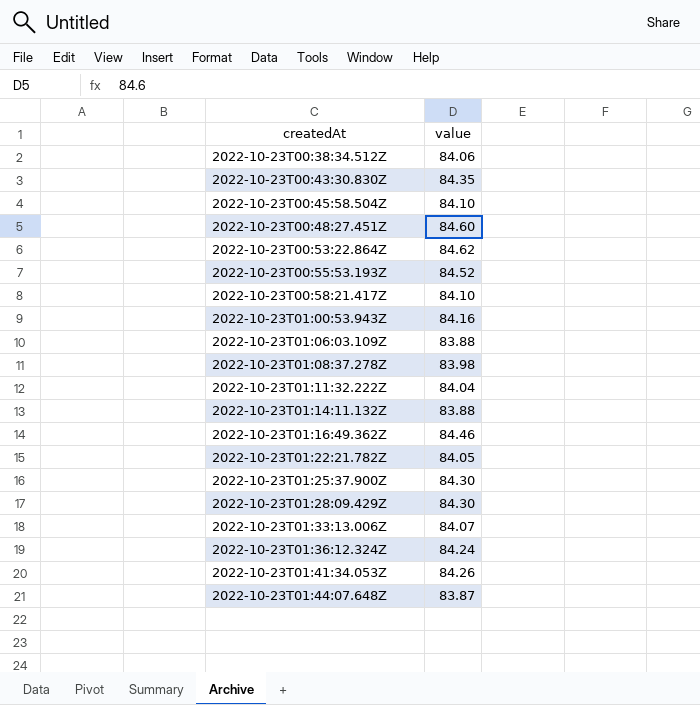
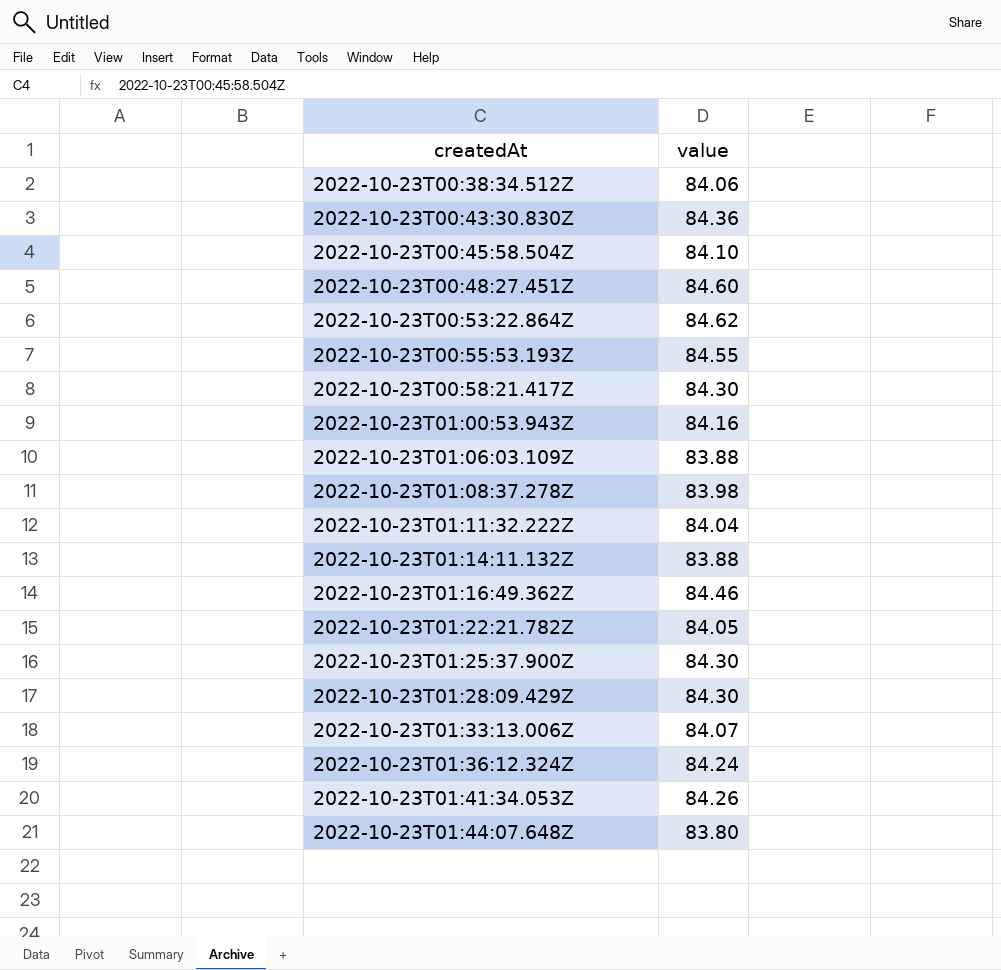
2022-10-23T00:43:30.830Z | value: 84.35 -> 84.36
2022-10-23T00:55:53.193Z | value: 84.52 -> 84.55
2022-10-23T00:58:21.417Z | value: 84.10 -> 84.30
2022-10-23T01:44:07.648Z | value: 83.87 -> 83.80

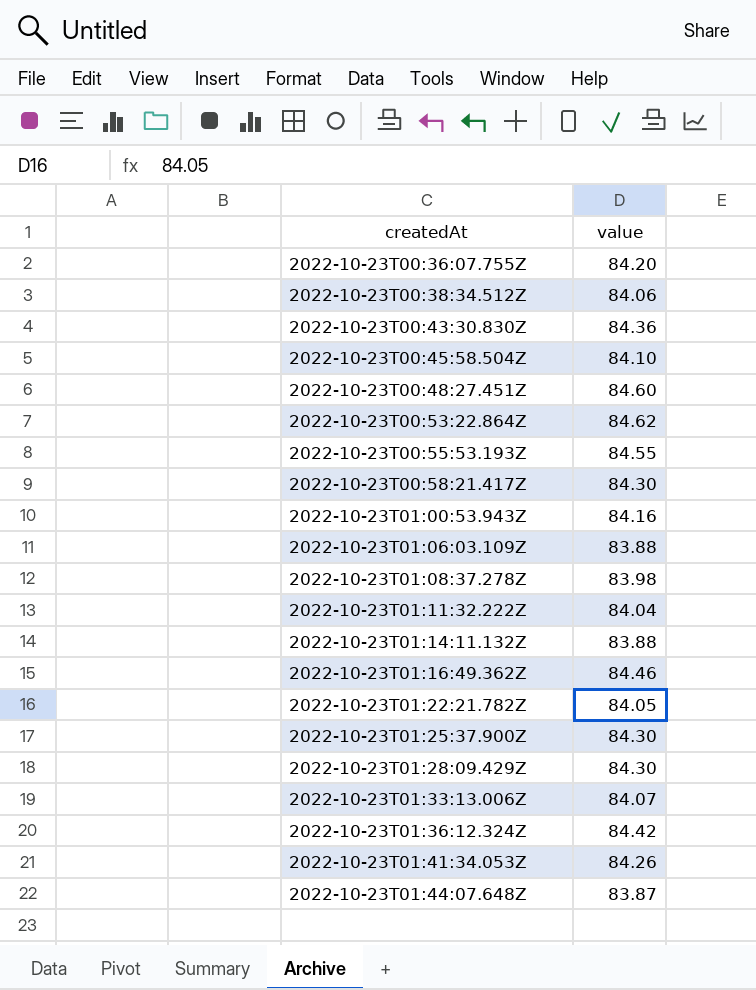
row 2022-10-23T00:36:07.755Z: none -> 84.20
2022-10-23T01:36:12.324Z | value: 84.24 -> 84.42
2022-10-23T01:44:07.648Z | value: 83.80 -> 83.87

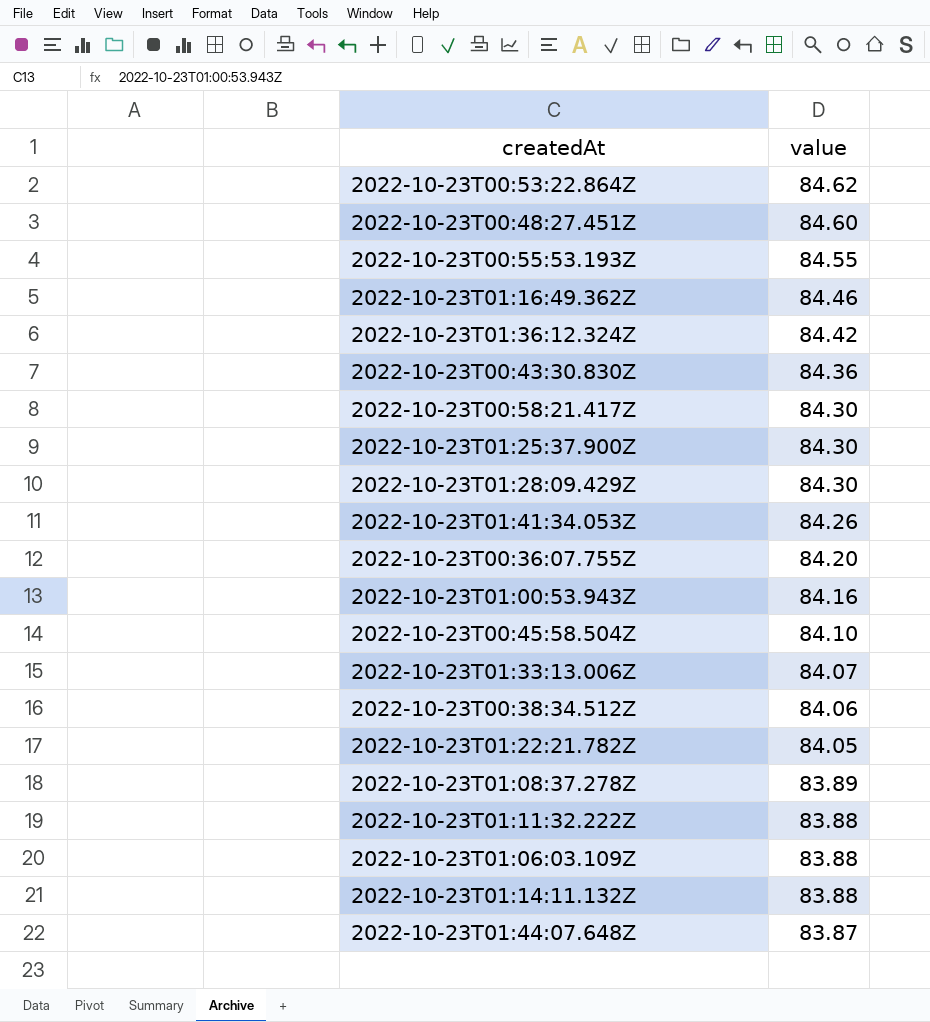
row order: createdAt ascending -> value descending
2022-10-23T01:08:37.278Z | value: 83.98 -> 83.89
2022-10-23T01:11:32.222Z | value: 84.04 -> 83.88

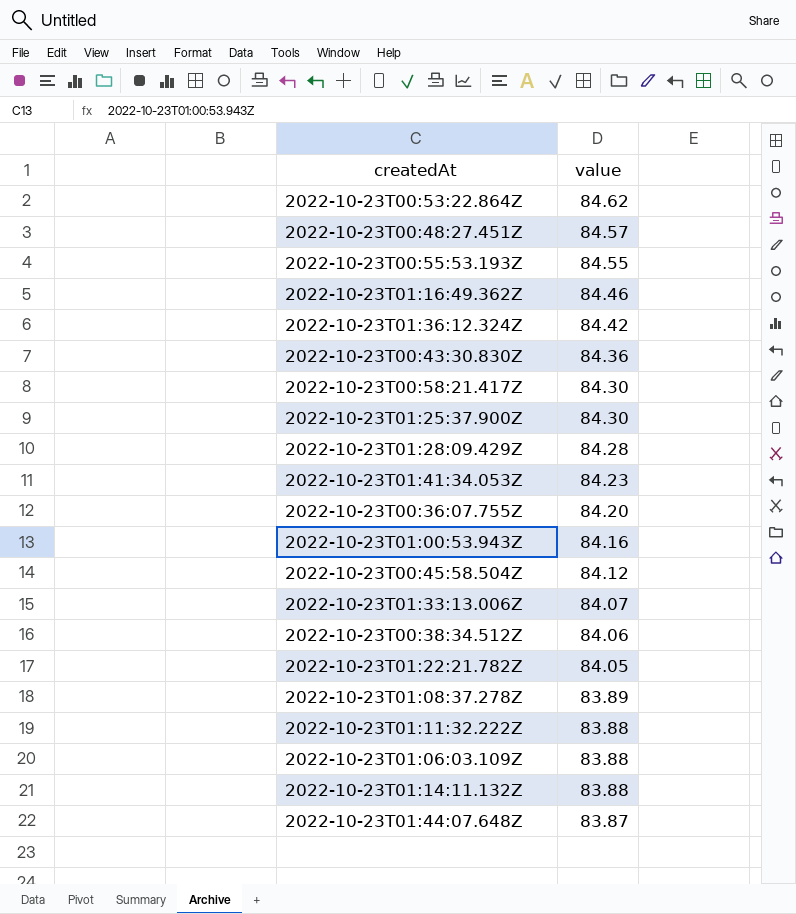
2022-10-23T00:48:27.451Z | value: 84.60 -> 84.57
2022-10-23T01:28:09.429Z | value: 84.30 -> 84.28
2022-10-23T01:41:34.053Z | value: 84.26 -> 84.23
2022-10-23T00:45:58.504Z | value: 84.10 -> 84.12

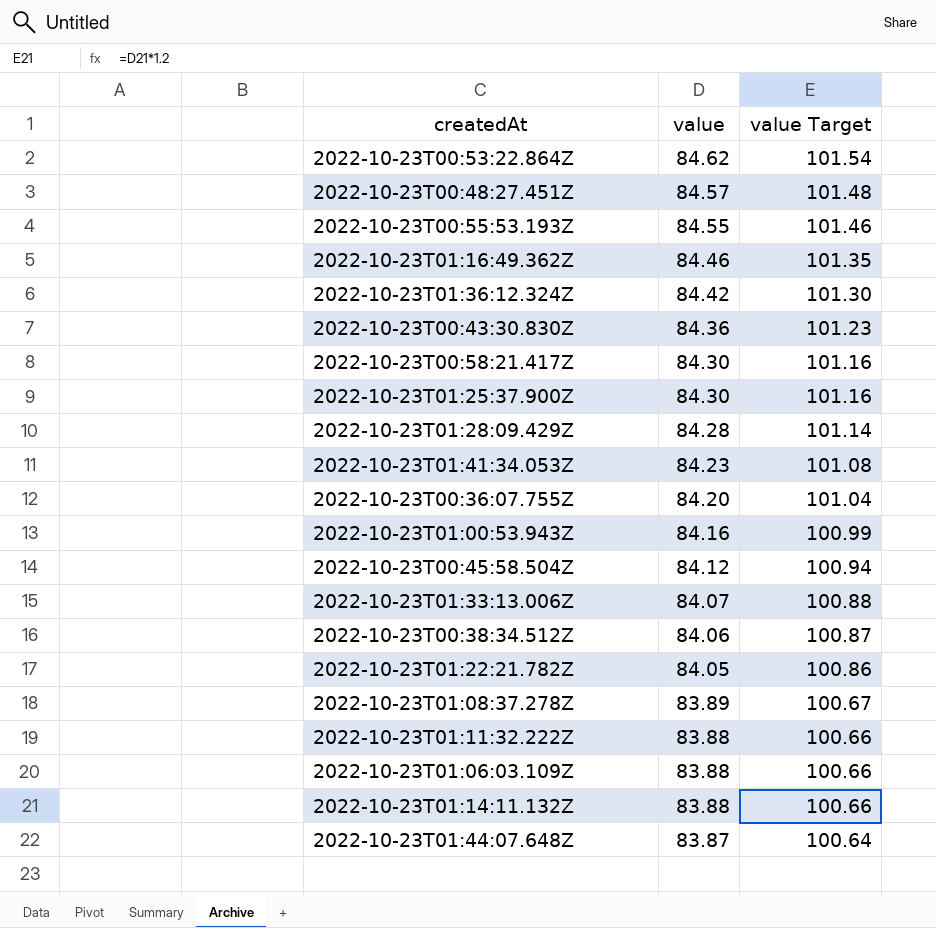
column value Target | formula: none -> [value] * 1.2

